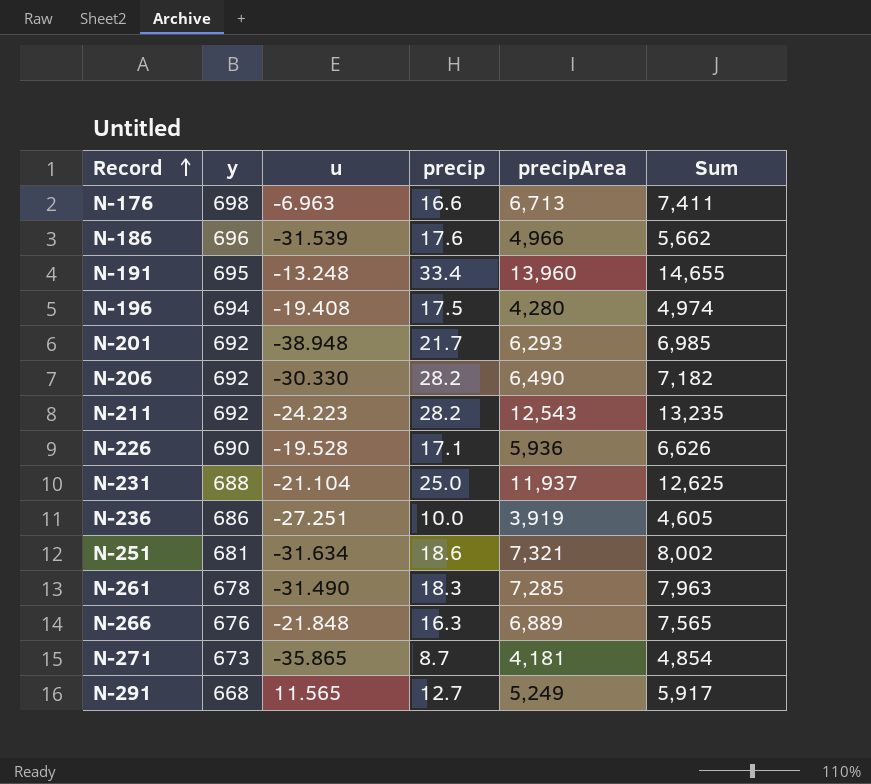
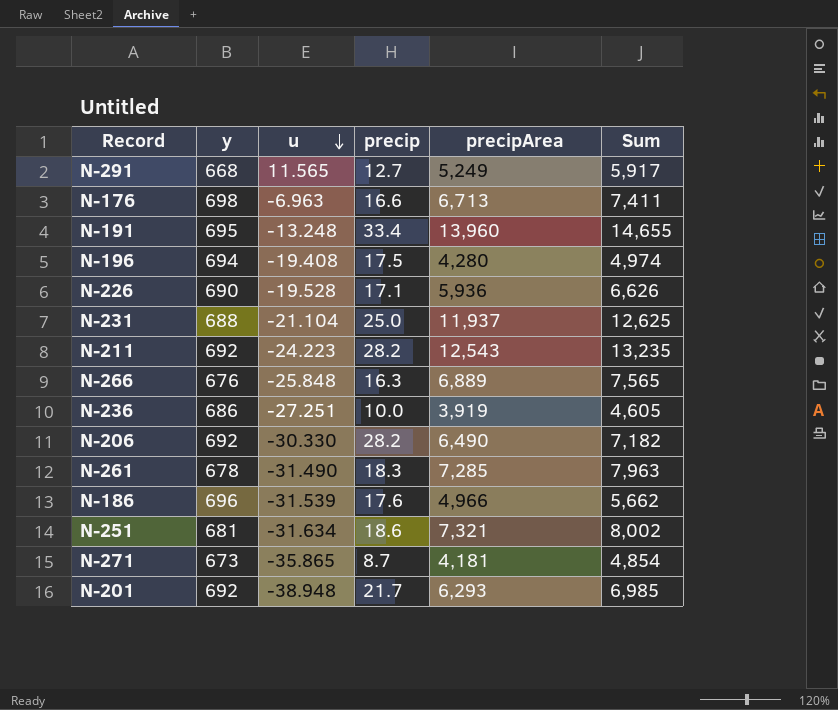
row order: Record ascending -> u descending
N-266 | u: -21.848 -> -25.848

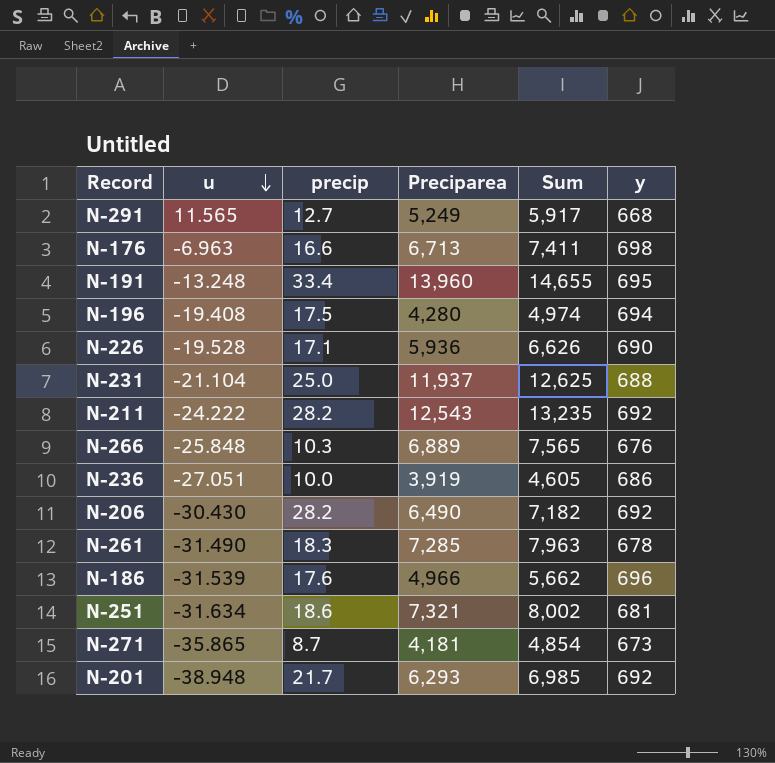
column name: precipArea -> Preciparea
column y | position: 2 -> 6
N-211 | u: -24.223 -> -24.222
N-266 | precip: 16.3 -> 10.3
N-236 | u: -27.251 -> -27.051
N-206 | u: -30.330 -> -30.430

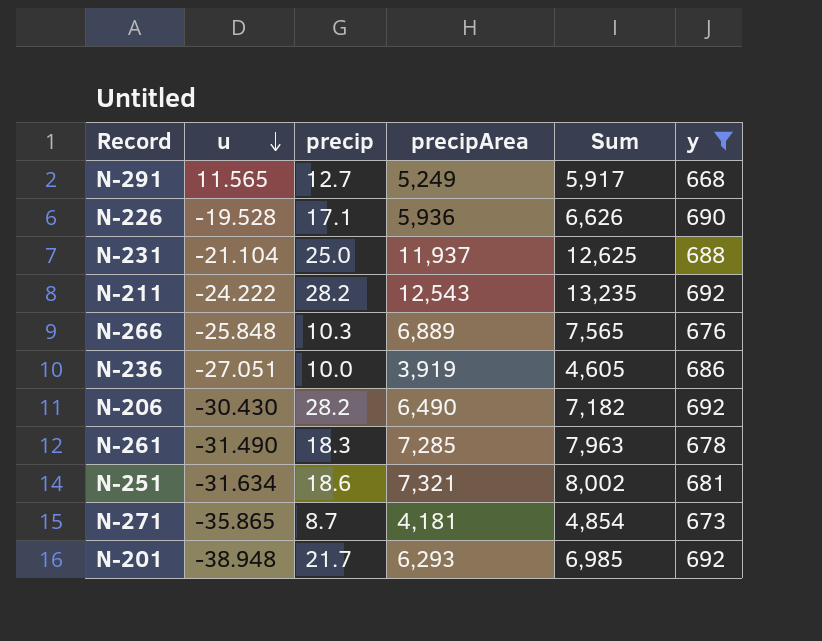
filter: none -> y <= 692
column name: Preciparea -> precipArea

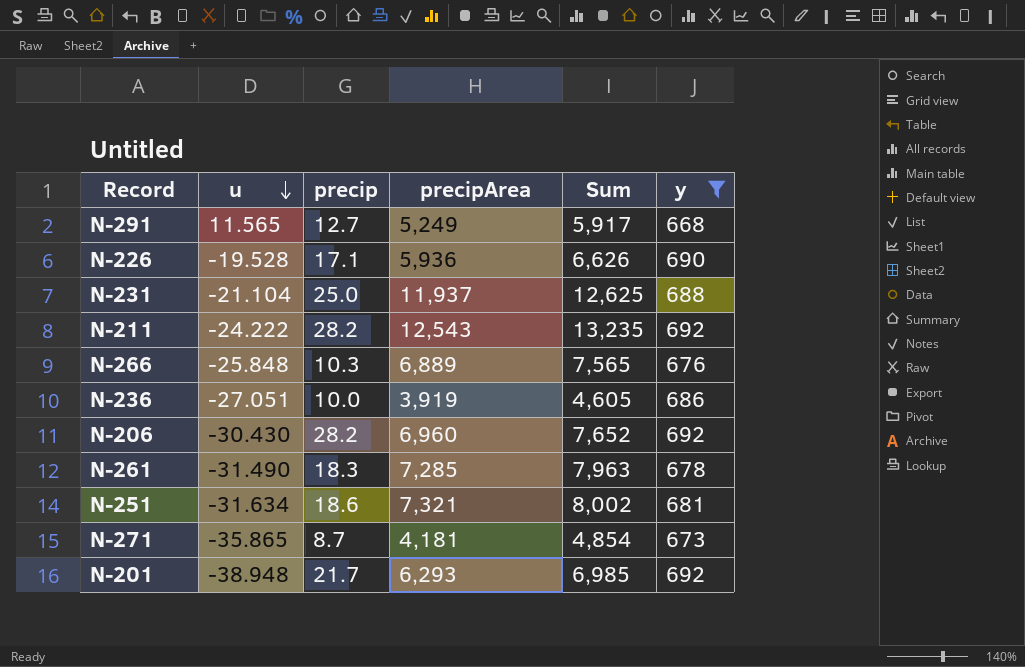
N-206 | precipArea: 6,490 -> 6,960
N-206 | Sum: 7,182 -> 7,652

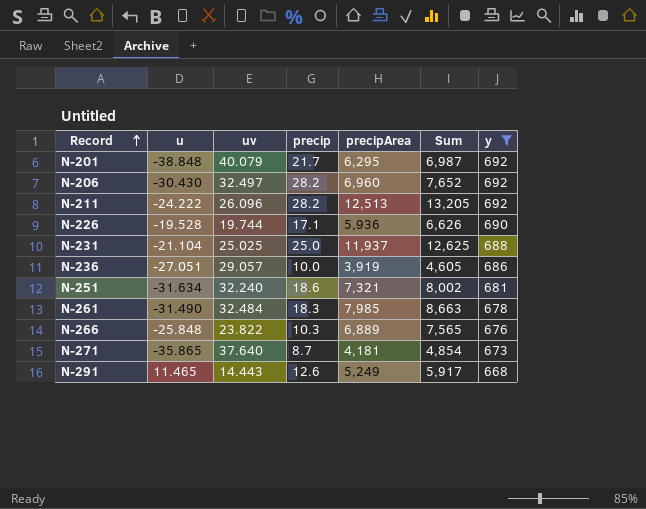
row order: u descending -> Record ascending
column uv | position: none -> 3
N-201 | u: -38.948 -> -38.848
N-201 | precipArea: 6,293 -> 6,295
N-201 | Sum: 6,985 -> 6,987
N-211 | precipArea: 12,543 -> 12,513
N-211 | Sum: 13,235 -> 13,205
N-261 | precipArea: 7,285 -> 7,985
N-261 | Sum: 7,963 -> 8,663
N-291 | u: 11.565 -> 11.465
N-291 | precip: 12.7 -> 12.6

